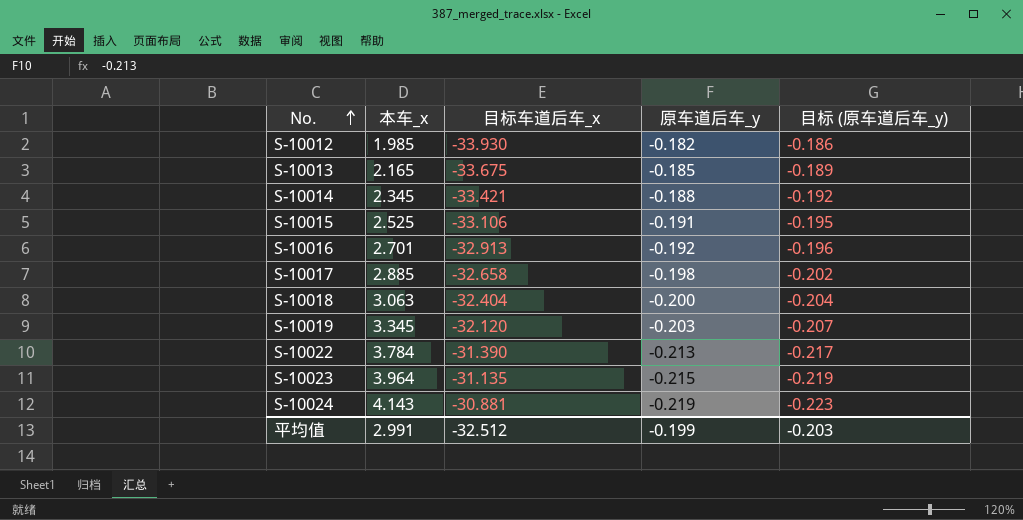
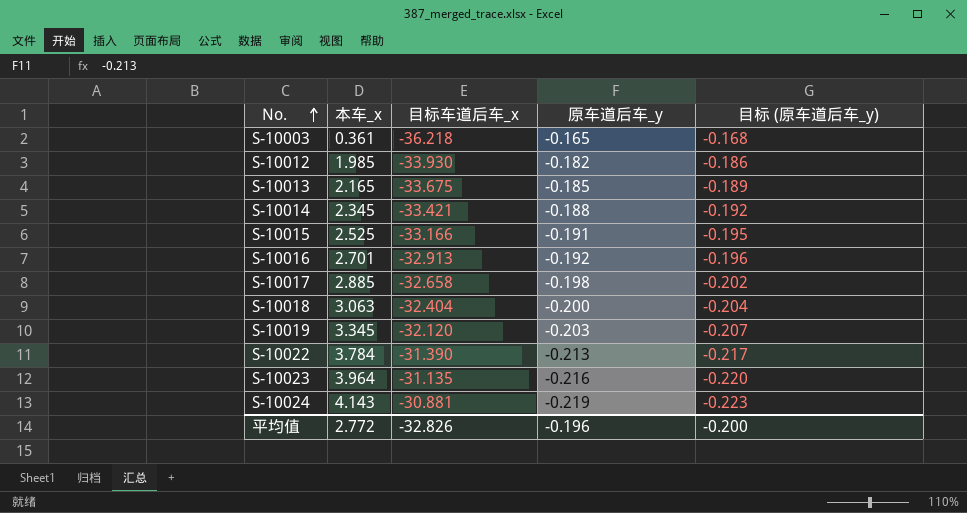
row S-10003: none -> 0.361 | -36.218 | -0.165 | -0.168
S-10015 | 目标车道后车_x: -33.106 -> -33.166
S-10023 | 原车道后车_y: -0.215 -> -0.216
S-10023 | 目标 (原车道后车_y): -0.219 -> -0.220
平均值 | 本车_x: 2.991 -> 2.772
平均值 | 目标车道后车_x: -32.512 -> -32.826
平均值 | 原车道后车_y: -0.199 -> -0.196
平均值 | 目标 (原车道后车_y): -0.203 -> -0.200

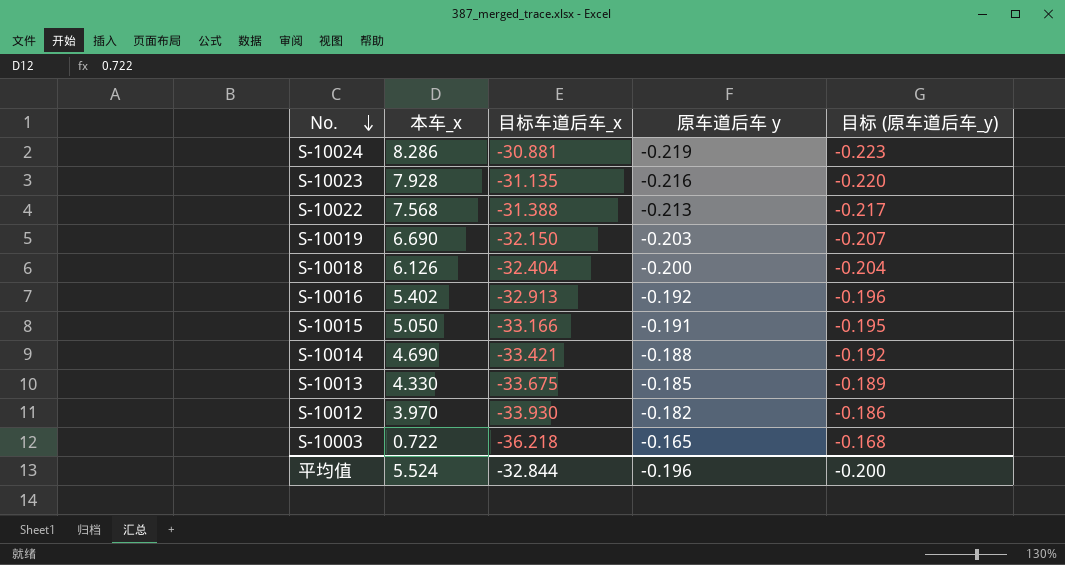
row order: No. ascending -> No. descending
column name: 原车道后车_y -> 原车道后车 y
row S-10017: 2.885 | -32.658 | -0.198 | -0.202 -> none
S-10024 | 本车_x: 4.143 -> 8.286
S-10023 | 本车_x: 3.964 -> 7.928
S-10022 | 本车_x: 3.784 -> 7.568
S-10022 | 目标车道后车_x: -31.390 -> -31.388
S-10019 | 本车_x: 3.345 -> 6.690
S-10019 | 目标车道后车_x: -32.120 -> -32.150
S-10018 | 本车_x: 3.063 -> 6.126
S-10016 | 本车_x: 2.701 -> 5.402
S-10015 | 本车_x: 2.525 -> 5.050
S-10014 | 本车_x: 2.345 -> 4.690
S-10013 | 本车_x: 2.165 -> 4.330
S-10012 | 本车_x: 1.985 -> 3.970
S-10003 | 本车_x: 0.361 -> 0.722
平均值 | 本车_x: 2.772 -> 5.524
平均值 | 目标车道后车_x: -32.826 -> -32.844

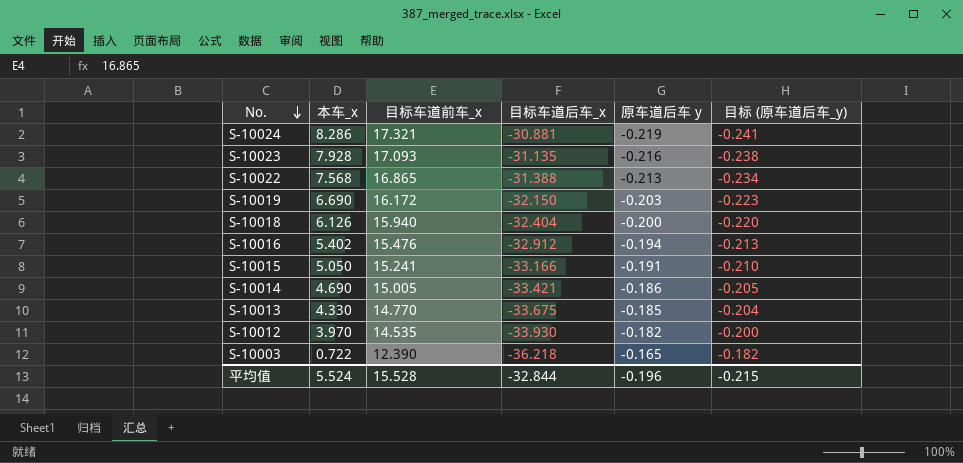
column 目标车道前车_x | position: none -> 3
column 目标 (原车道后车_y) | formula: [原车道后车 y] * 1.02 -> [原车道后车 y] * 1.1
S-10016 | 目标车道后车_x: -32.913 -> -32.912
S-10016 | 原车道后车 y: -0.192 -> -0.194
S-10014 | 原车道后车 y: -0.188 -> -0.186
平均值 | 目标 (原车道后车_y): -0.200 -> -0.215

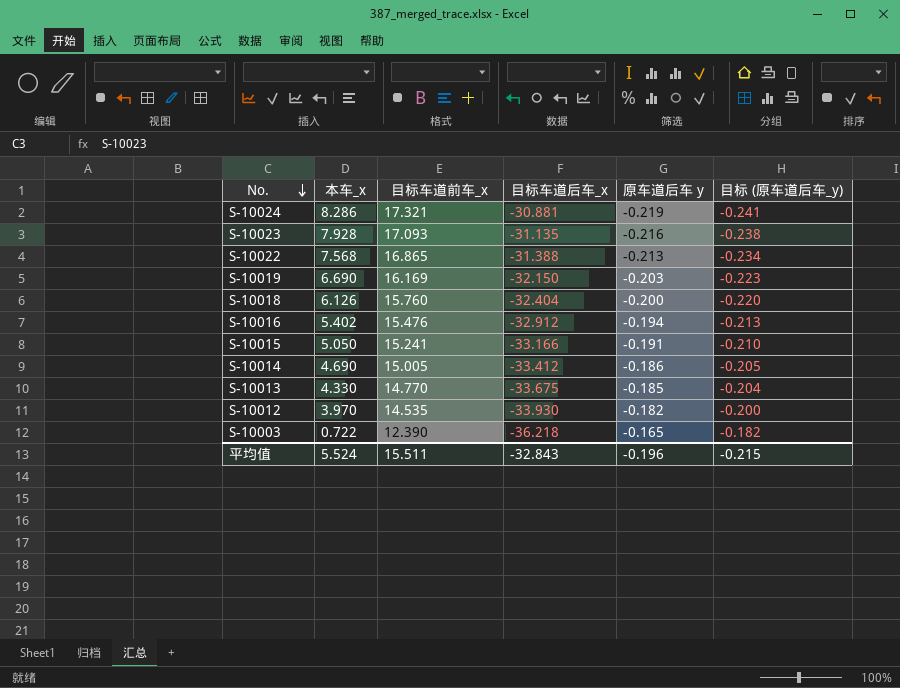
S-10019 | 目标车道前车_x: 16.172 -> 16.169
S-10018 | 目标车道前车_x: 15.940 -> 15.760
S-10014 | 目标车道后车_x: -33.421 -> -33.412
平均值 | 目标车道前车_x: 15.528 -> 15.511
平均值 | 目标车道后车_x: -32.844 -> -32.843

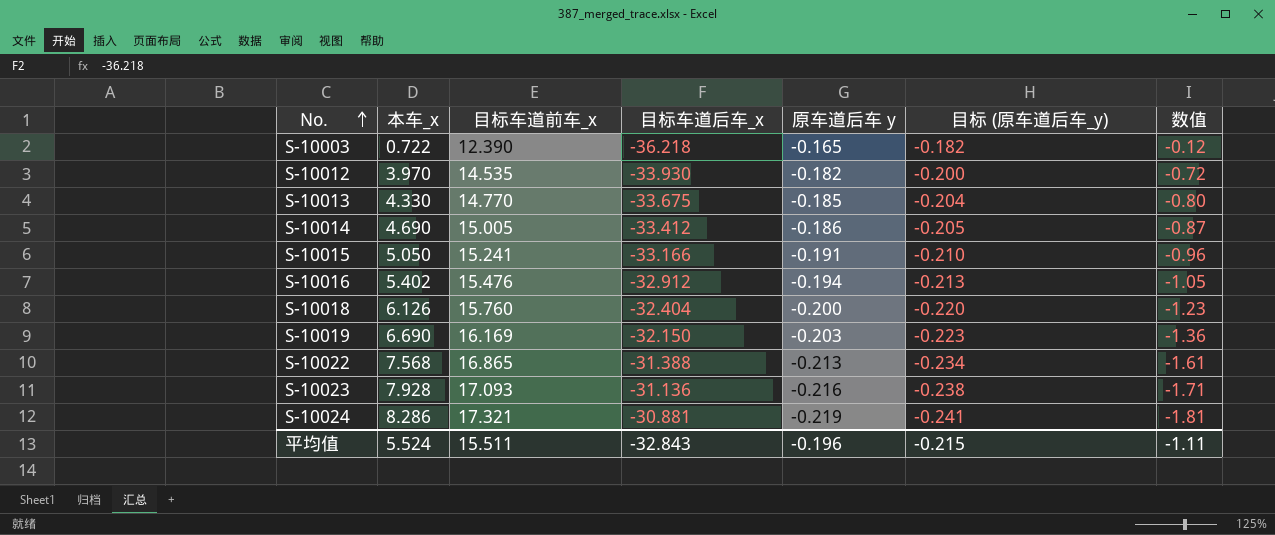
row order: No. descending -> No. ascending
column 数值 | formula: none -> [本车_x] * [原车道后车 y]
S-10023 | 目标车道后车_x: -31.135 -> -31.136

